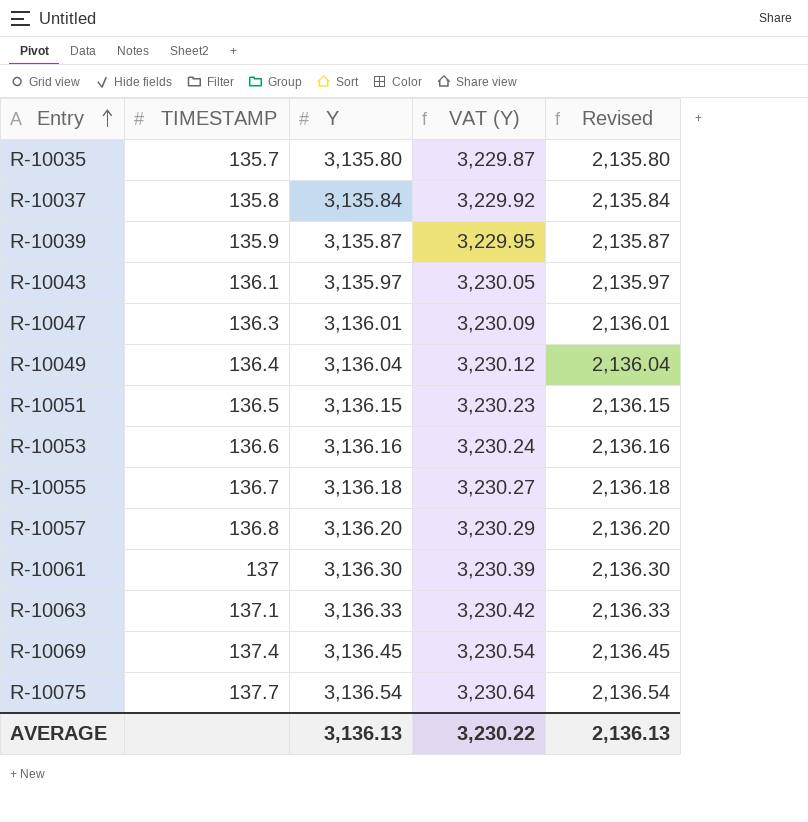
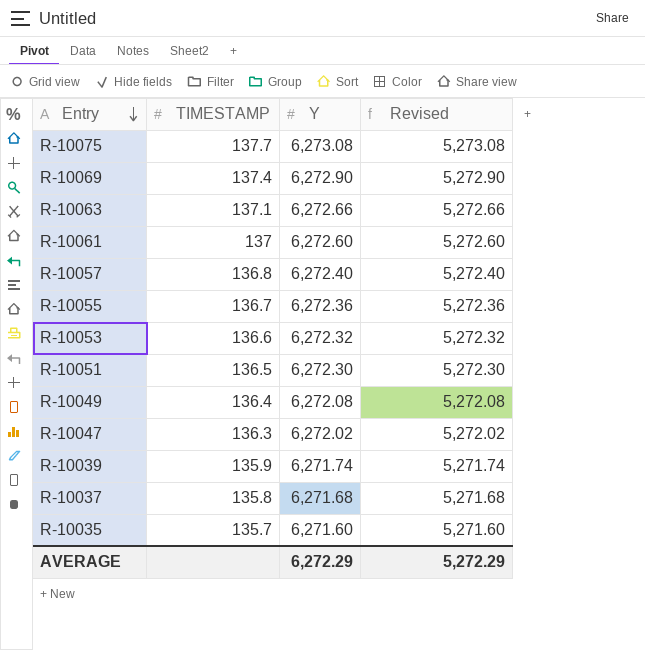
row order: Entry ascending -> Entry descending
column VAT (Y) | formula: [Y] * 1.03 -> none
row R-10043: 136.1 | 3,135.97 | 3,230.05 | 2,135.97 -> none
R-10075 | Y: 3,136.54 -> 6,273.08
R-10075 | Revised: 2,136.54 -> 5,273.08
R-10069 | Y: 3,136.45 -> 6,272.90
R-10069 | Revised: 2,136.45 -> 5,272.90
R-10063 | Y: 3,136.33 -> 6,272.66
R-10063 | Revised: 2,136.33 -> 5,272.66
R-10061 | Y: 3,136.30 -> 6,272.60
R-10061 | Revised: 2,136.30 -> 5,272.60
R-10057 | Y: 3,136.20 -> 6,272.40
R-10057 | Revised: 2,136.20 -> 5,272.40
R-10055 | Y: 3,136.18 -> 6,272.36
R-10055 | Revised: 2,136.18 -> 5,272.36
R-10053 | Y: 3,136.16 -> 6,272.32
R-10053 | Revised: 2,136.16 -> 5,272.32
R-10051 | Y: 3,136.15 -> 6,272.30
R-10051 | Revised: 2,136.15 -> 5,272.30
R-10049 | Y: 3,136.04 -> 6,272.08
R-10049 | Revised: 2,136.04 -> 5,272.08
R-10047 | Y: 3,136.01 -> 6,272.02
R-10047 | Revised: 2,136.01 -> 5,272.02
R-10039 | Y: 3,135.87 -> 6,271.74
R-10039 | Revised: 2,135.87 -> 5,271.74
R-10037 | Y: 3,135.84 -> 6,271.68
R-10037 | Revised: 2,135.84 -> 5,271.68
R-10035 | Y: 3,135.80 -> 6,271.60
R-10035 | Revised: 2,135.80 -> 5,271.60
AVERAGE | Y: 3,136.13 -> 6,272.29
AVERAGE | Revised: 2,136.13 -> 5,272.29

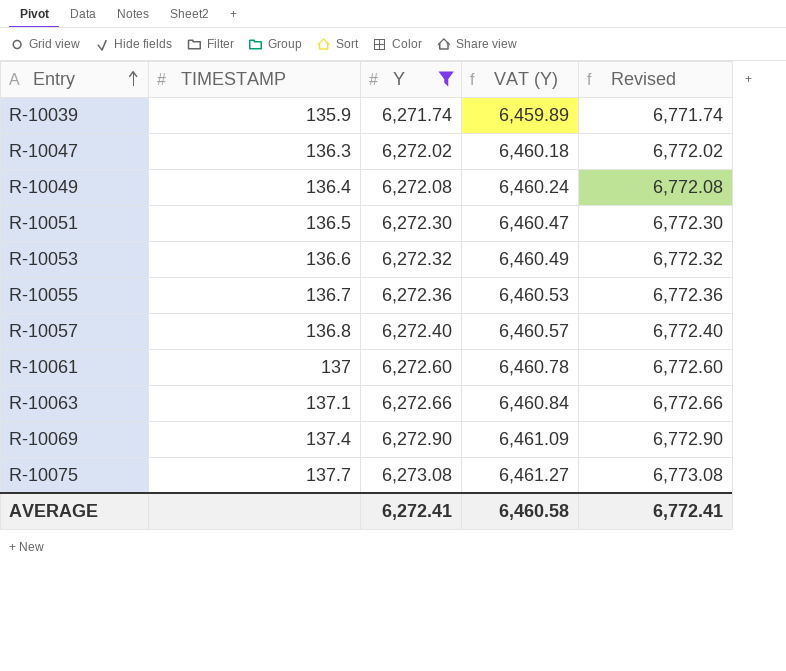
filter: none -> Y >= 6,271.74
row order: Entry descending -> Entry ascending
column VAT (Y) | formula: none -> [Y] * 1.03
column Revised | formula: [Y] - 1000 -> [Y] + 500
AVERAGE | Y: 6,272.29 -> 6,272.41
AVERAGE | Revised: 5,272.29 -> 6,772.41

